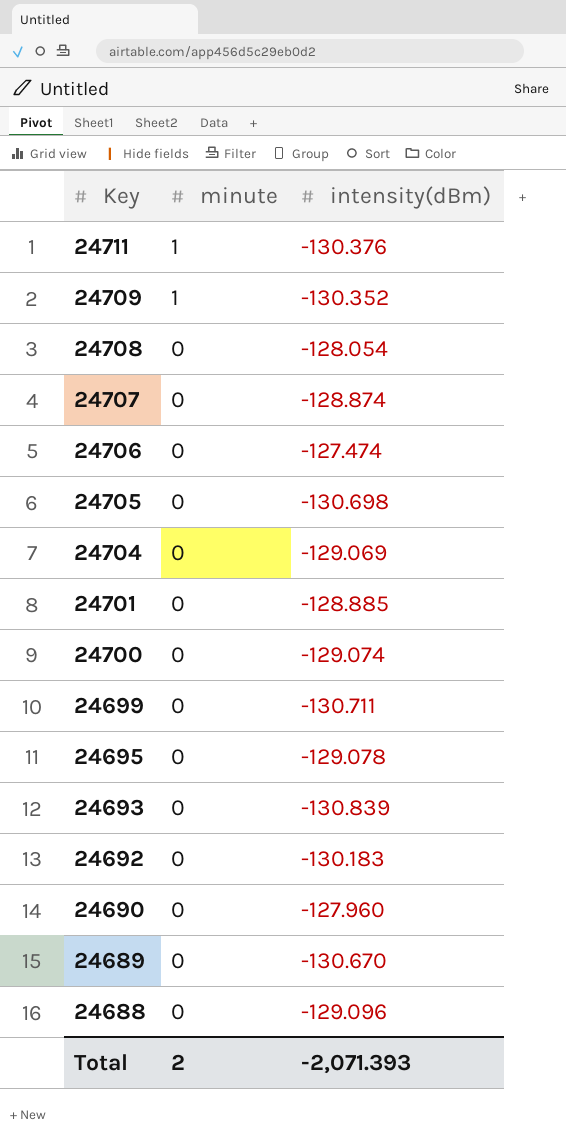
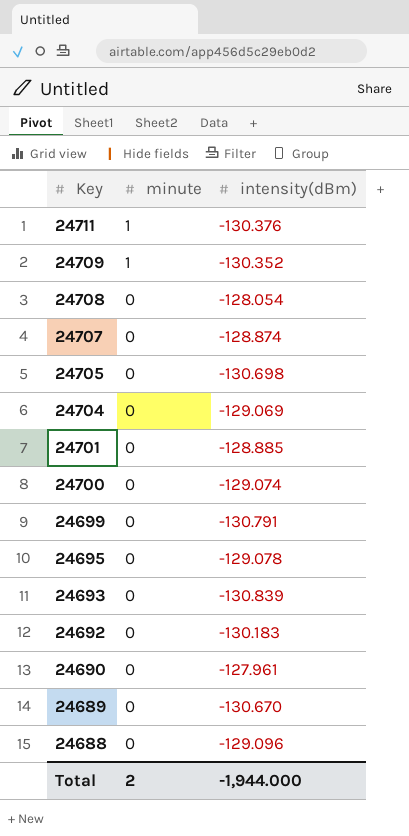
row 24706: 0 | -127.474 -> none
24699 | intensity(dBm): -130.711 -> -130.791
24690 | intensity(dBm): -127.960 -> -127.961
Total | intensity(dBm): -2,071.393 -> -1,944.000

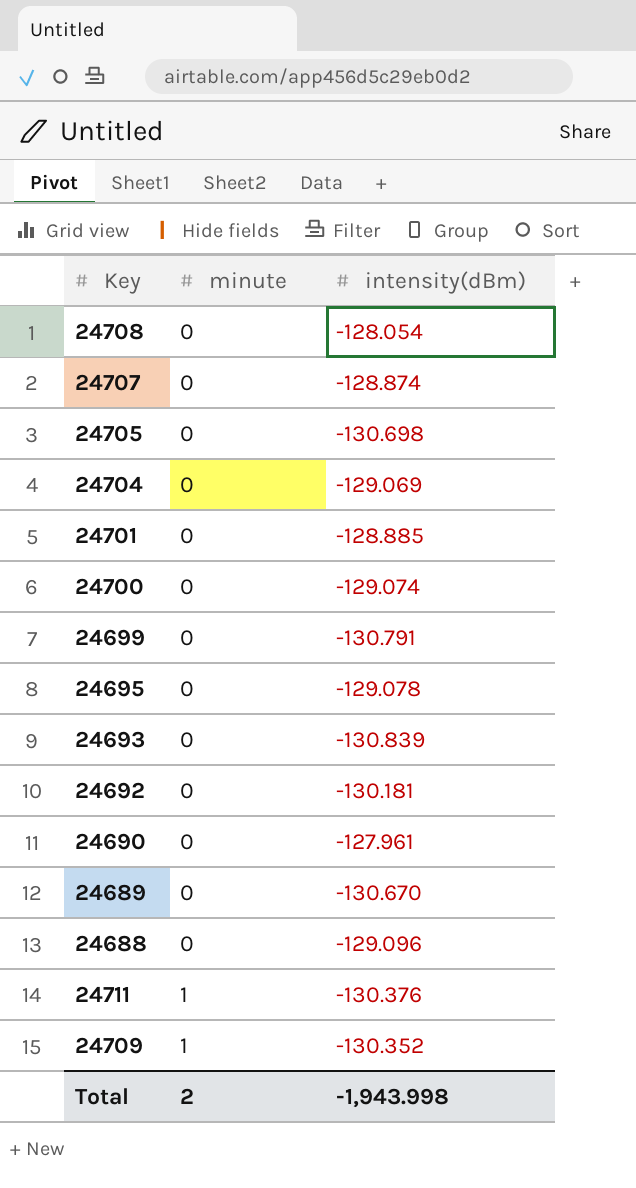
row order: Key descending -> minute ascending
24692 | intensity(dBm): -130.183 -> -130.181
Total | intensity(dBm): -1,944.000 -> -1,943.998

